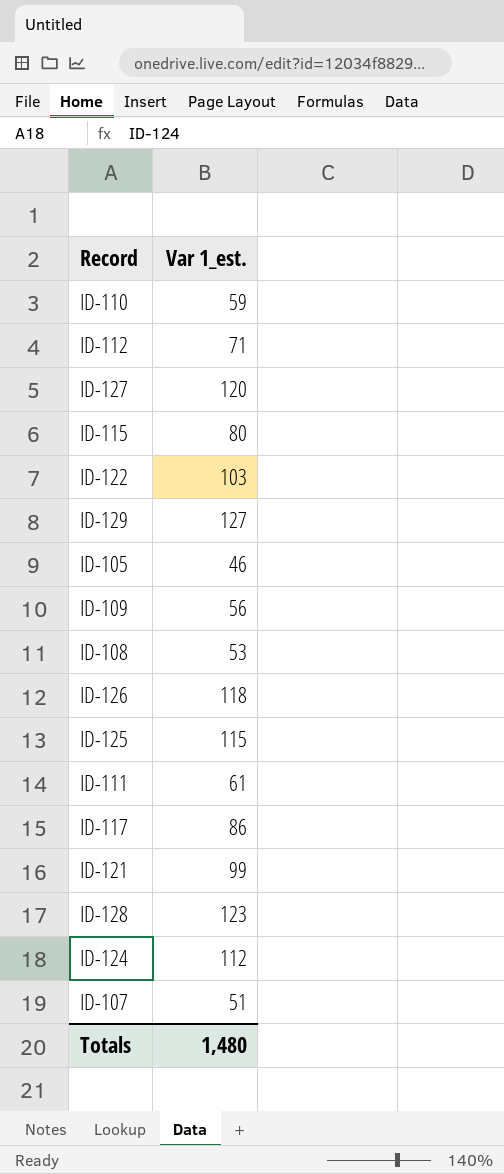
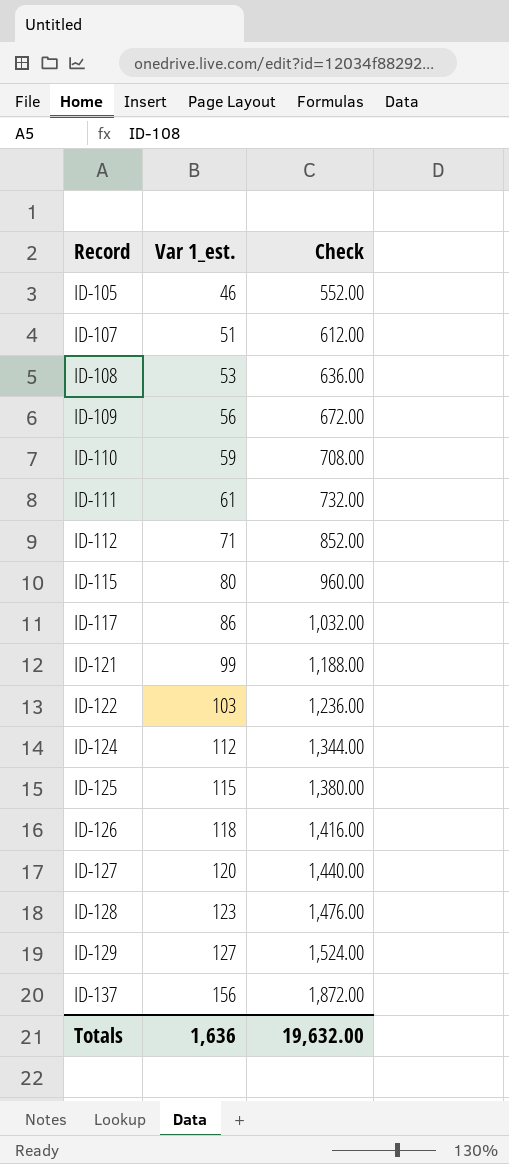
row order: none -> Record ascending
column Check | formula: none -> [Var 1_est.] * 12
row ID-137: none -> 156 | 1,872.00
Totals | Var 1_est.: 1,480 -> 1,636

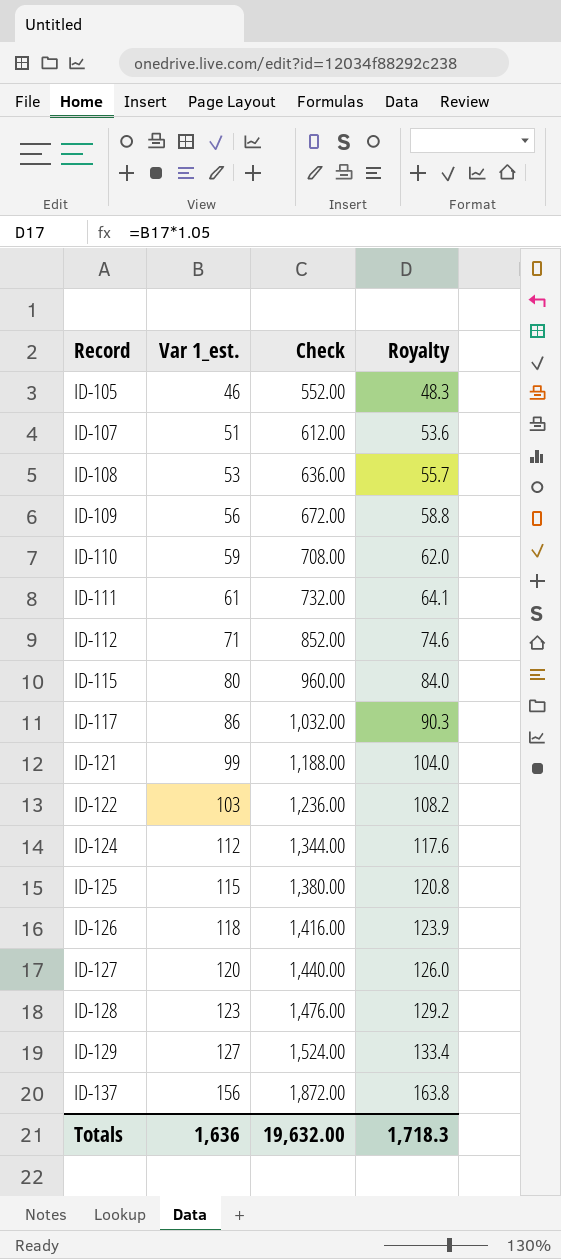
column Royalty | formula: none -> [Var 1_est.] * 1.05

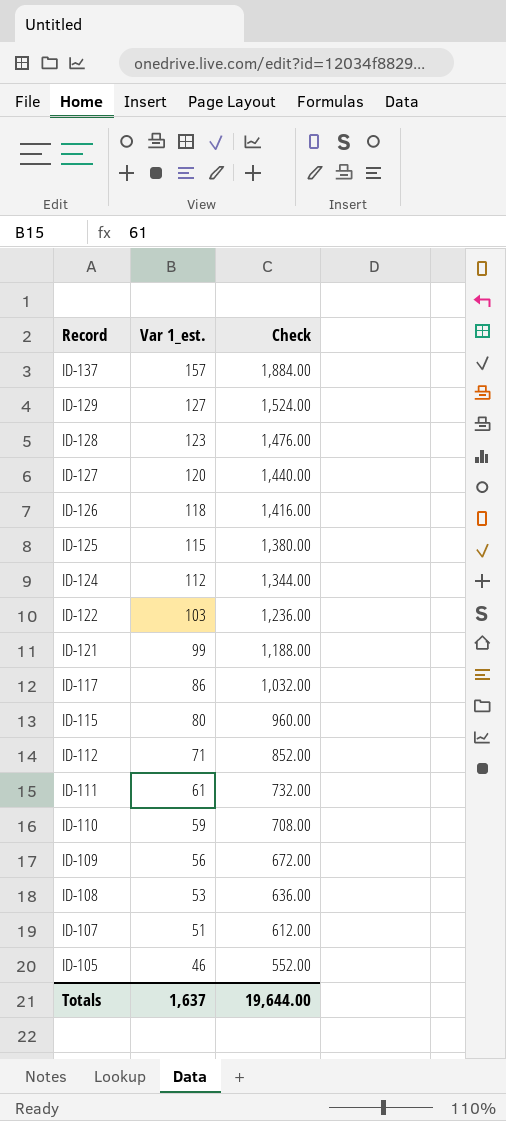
row order: Record ascending -> Record descending
column Royalty | formula: [Var 1_est.] * 1.05 -> none
ID-137 | Var 1_est.: 156 -> 157
ID-137 | Check: 1,872.00 -> 1,884.00
Totals | Var 1_est.: 1,636 -> 1,637
Totals | Check: 19,632.00 -> 19,644.00

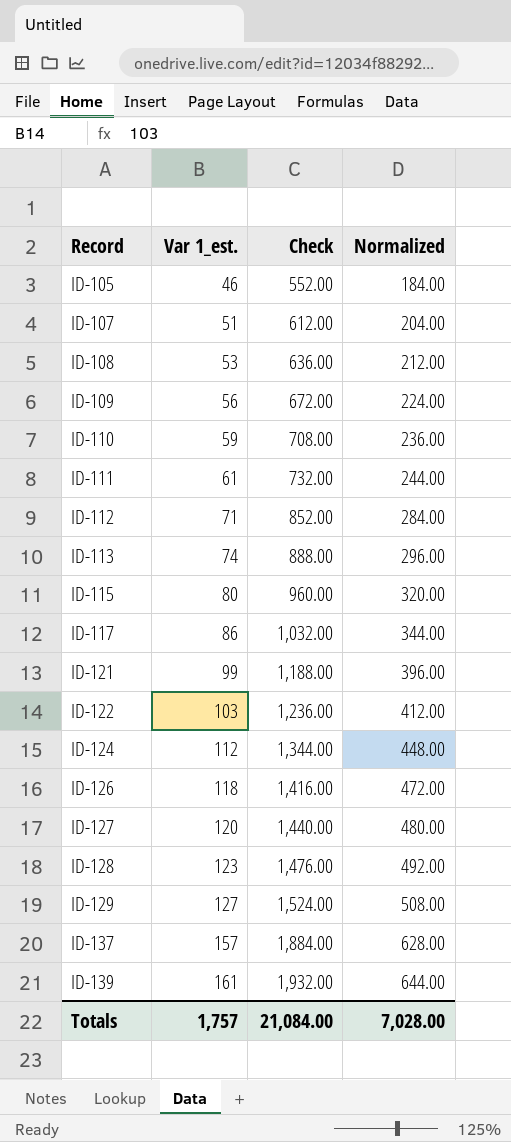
row order: Record descending -> Record ascending
column Normalized | formula: none -> [Var 1_est.] * 4
row ID-125: 115 | 1,380.00 -> none
row ID-113: none -> 74 | 888.00 | 296.00
row ID-139: none -> 161 | 1,932.00 | 644.00
Totals | Var 1_est.: 1,637 -> 1,757
Totals | Check: 19,644.00 -> 21,084.00

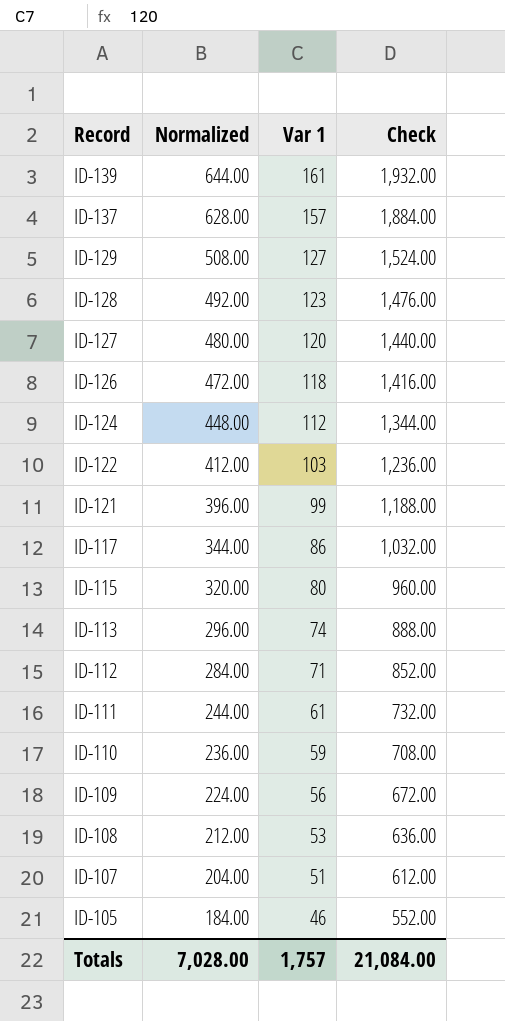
row order: Record ascending -> Record descending
column Normalized | position: 4 -> 2
column name: Var 1_est. -> Var 1

